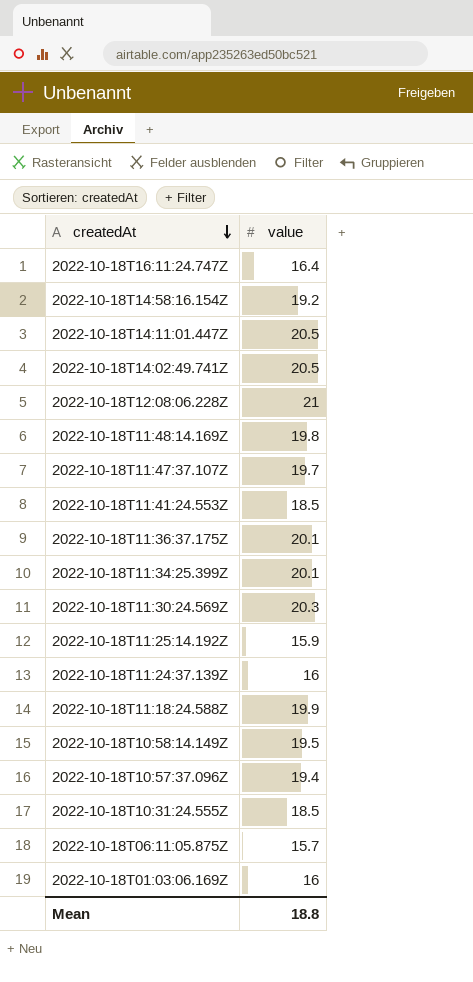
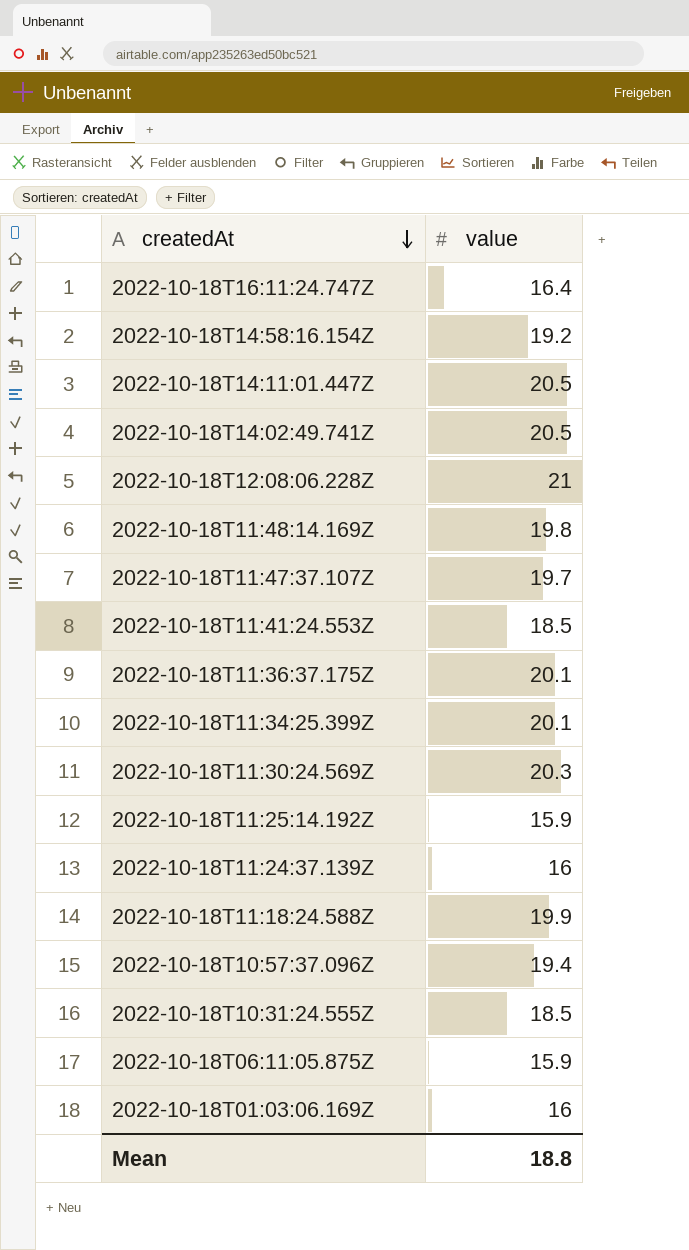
row 2022-10-18T10:58:14.149Z: 19.5 -> none
2022-10-18T06:11:05.875Z | value: 15.7 -> 15.9

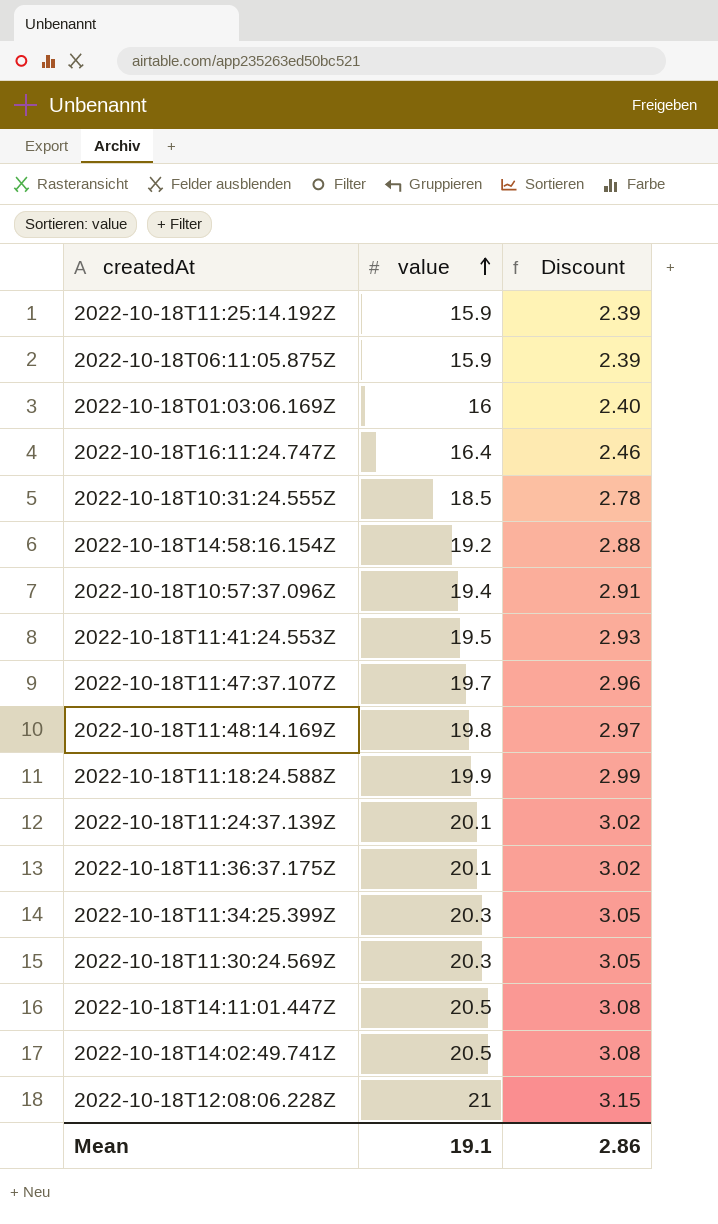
row order: createdAt descending -> value ascending
column Discount | formula: none -> [value] * 0.15
2022-10-18T11:41:24.553Z | value: 18.5 -> 19.5
2022-10-18T11:24:37.139Z | value: 16 -> 20.1
2022-10-18T11:34:25.399Z | value: 20.1 -> 20.3
Mean | value: 18.8 -> 19.1

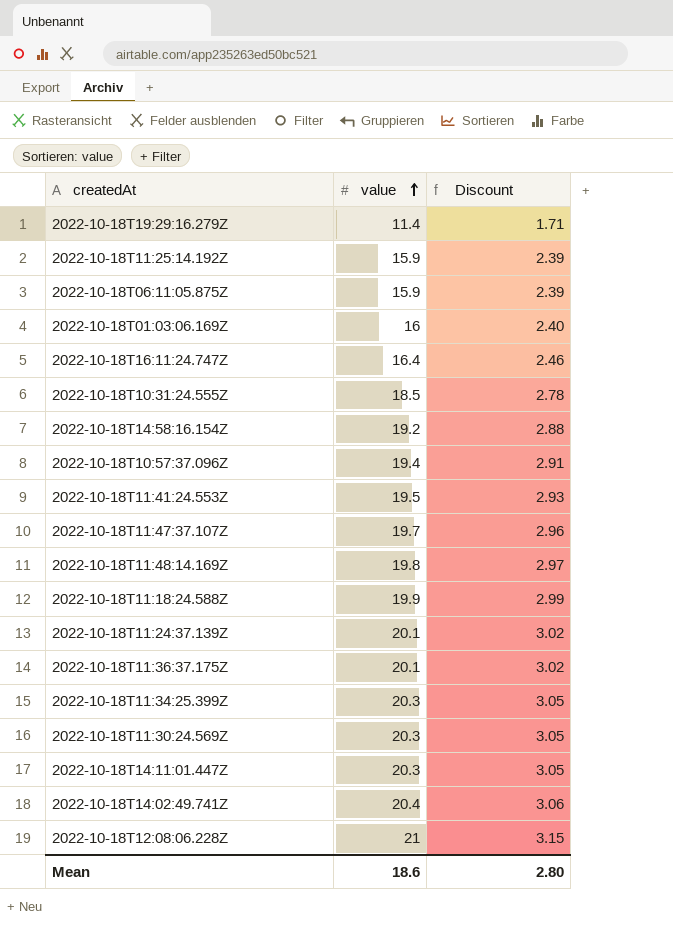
row 2022-10-18T19:29:16.279Z: none -> 11.4 | 1.71
2022-10-18T14:11:01.447Z | value: 20.5 -> 20.3
2022-10-18T14:11:01.447Z | Discount: 3.08 -> 3.05
2022-10-18T14:02:49.741Z | value: 20.5 -> 20.4
2022-10-18T14:02:49.741Z | Discount: 3.08 -> 3.06
Mean | value: 19.1 -> 18.6
Mean | Discount: 2.86 -> 2.80

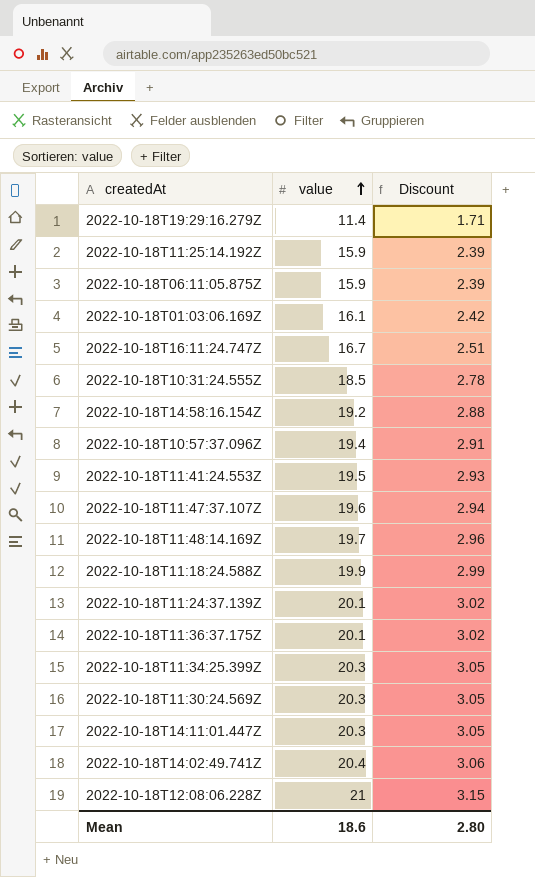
2022-10-18T01:03:06.169Z | value: 16 -> 16.1
2022-10-18T01:03:06.169Z | Discount: 2.40 -> 2.42
2022-10-18T16:11:24.747Z | value: 16.4 -> 16.7
2022-10-18T16:11:24.747Z | Discount: 2.46 -> 2.51
2022-10-18T11:47:37.107Z | value: 19.7 -> 19.6
2022-10-18T11:47:37.107Z | Discount: 2.96 -> 2.94
2022-10-18T11:48:14.169Z | value: 19.8 -> 19.7
2022-10-18T11:48:14.169Z | Discount: 2.97 -> 2.96

